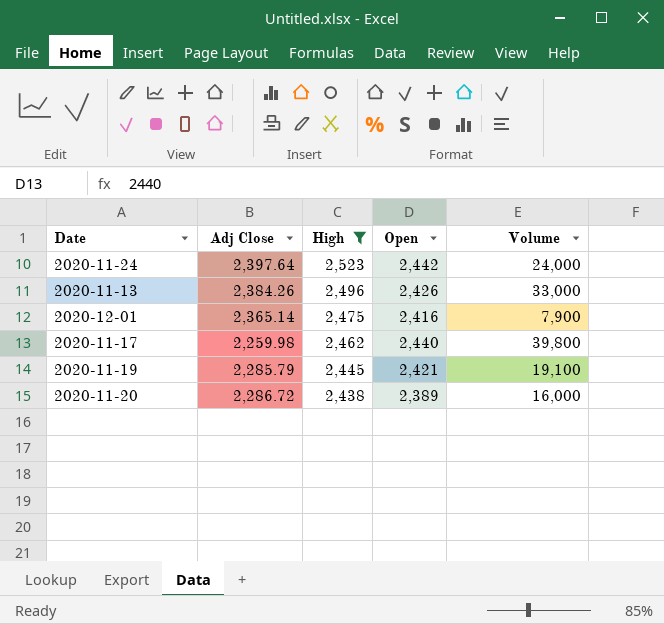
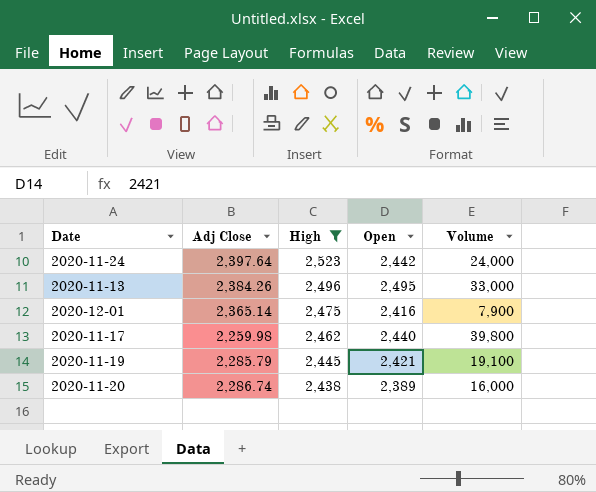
2020-11-13 | Open: 2,426 -> 2,495
2020-11-20 | Adj Close: 2,286.72 -> 2,286.74

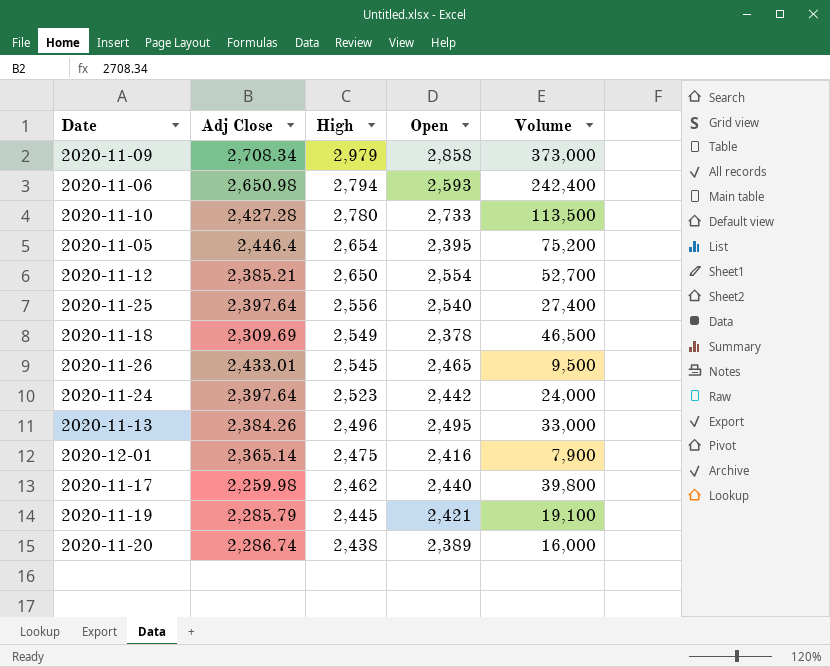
filter: High <= 2,523 -> none

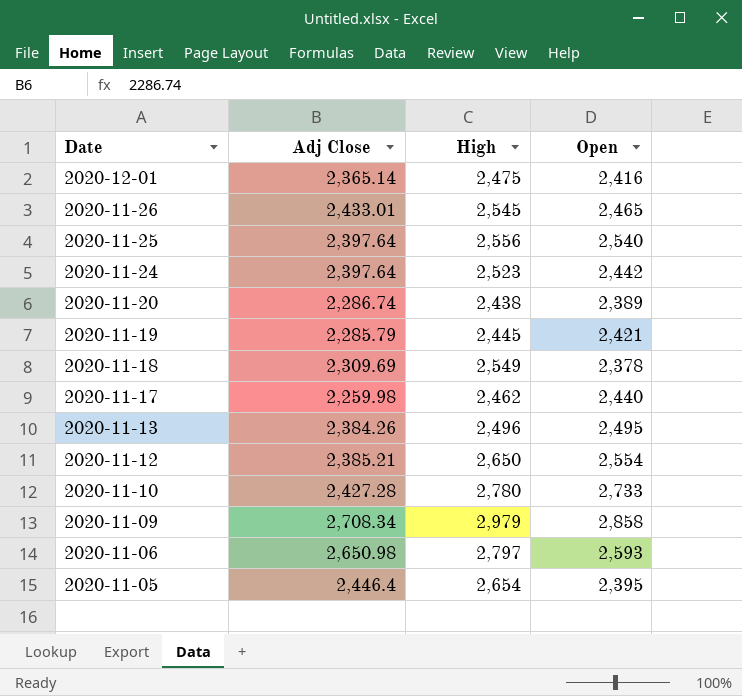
row order: High descending -> Date descending
column Volume | position: 5 -> none
2020-11-06 | High: 2,794 -> 2,797

